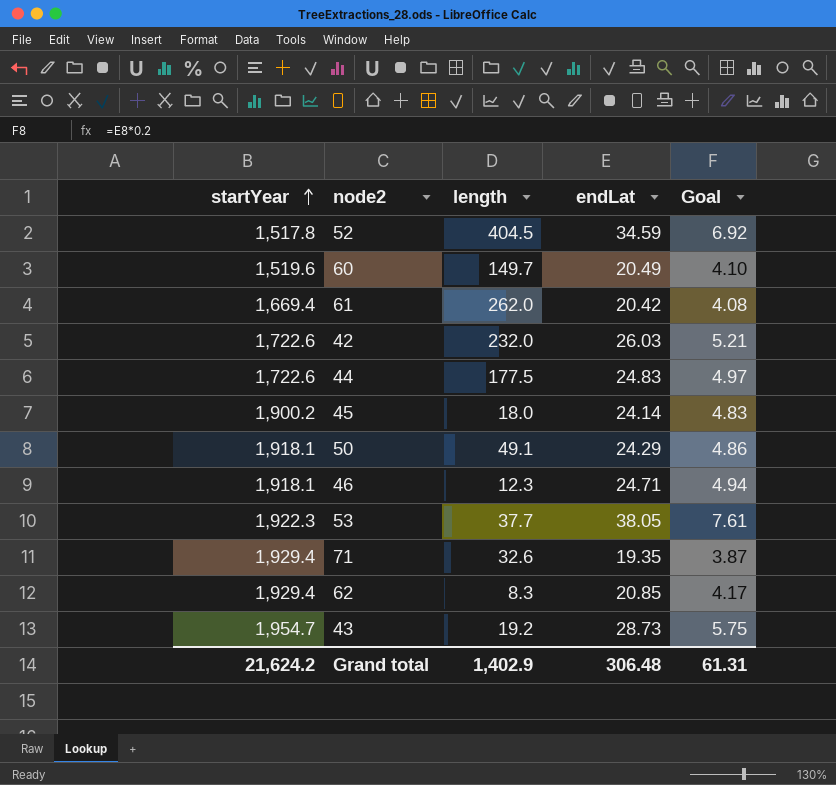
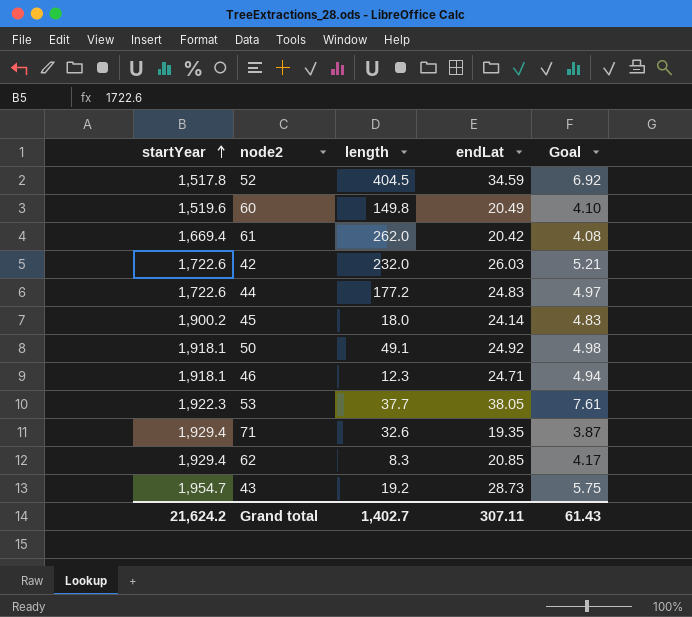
60 | length: 149.7 -> 149.8
44 | length: 177.5 -> 177.2
50 | endLat: 24.29 -> 24.92
50 | Goal: 4.86 -> 4.98
Grand total | length: 1,402.9 -> 1,402.7
Grand total | endLat: 306.48 -> 307.11
Grand total | Goal: 61.31 -> 61.43

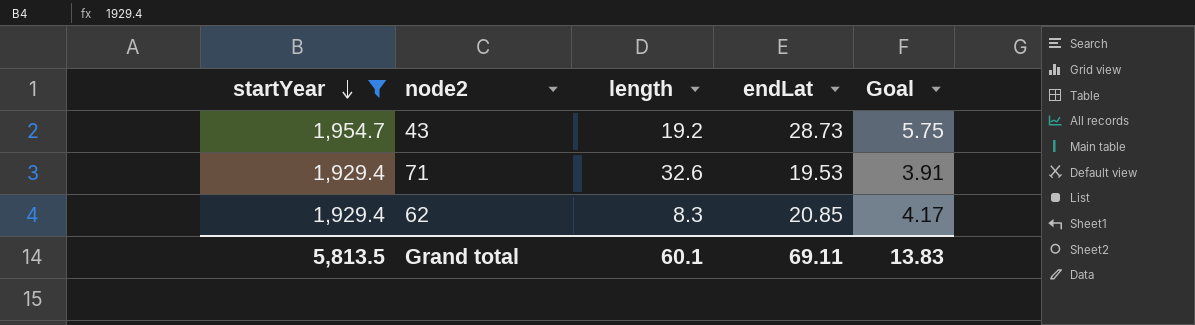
filter: none -> startYear >= 1,929.4
row order: startYear ascending -> startYear descending
71 | endLat: 19.35 -> 19.53
71 | Goal: 3.87 -> 3.91
Grand total | startYear: 21,624.2 -> 5,813.5
Grand total | length: 1,402.7 -> 60.1
Grand total | endLat: 307.11 -> 69.11
Grand total | Goal: 61.43 -> 13.83

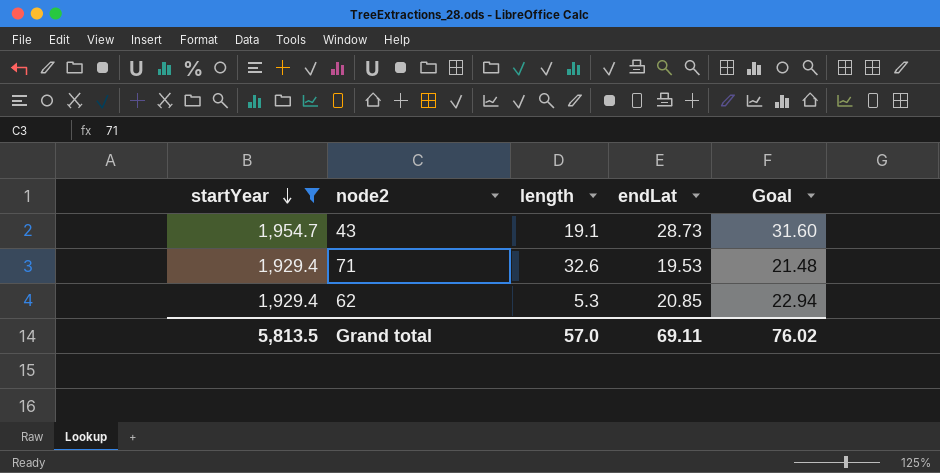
column Goal | formula: [endLat] * 0.2 -> [endLat] * 1.1
43 | length: 19.2 -> 19.1
62 | length: 8.3 -> 5.3
Grand total | length: 60.1 -> 57.0
Grand total | Goal: 13.83 -> 76.02

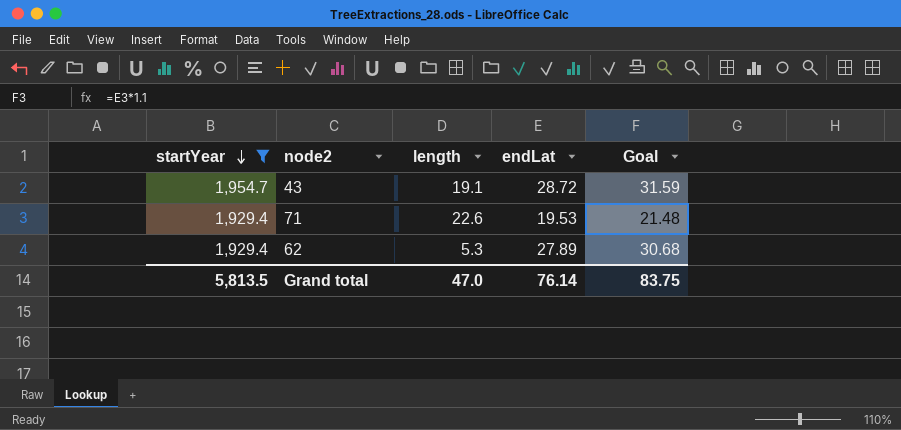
43 | endLat: 28.73 -> 28.72
43 | Goal: 31.60 -> 31.59
71 | length: 32.6 -> 22.6
62 | endLat: 20.85 -> 27.89
62 | Goal: 22.94 -> 30.68
Grand total | length: 57.0 -> 47.0
Grand total | endLat: 69.11 -> 76.14
Grand total | Goal: 76.02 -> 83.75

